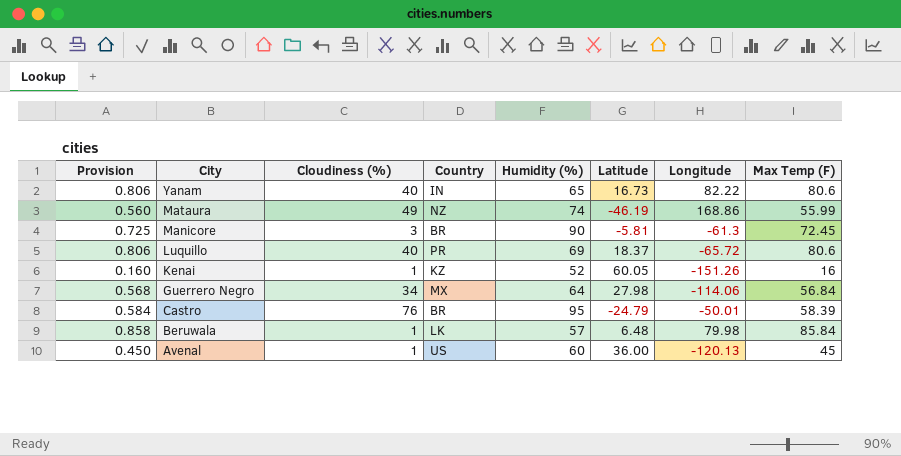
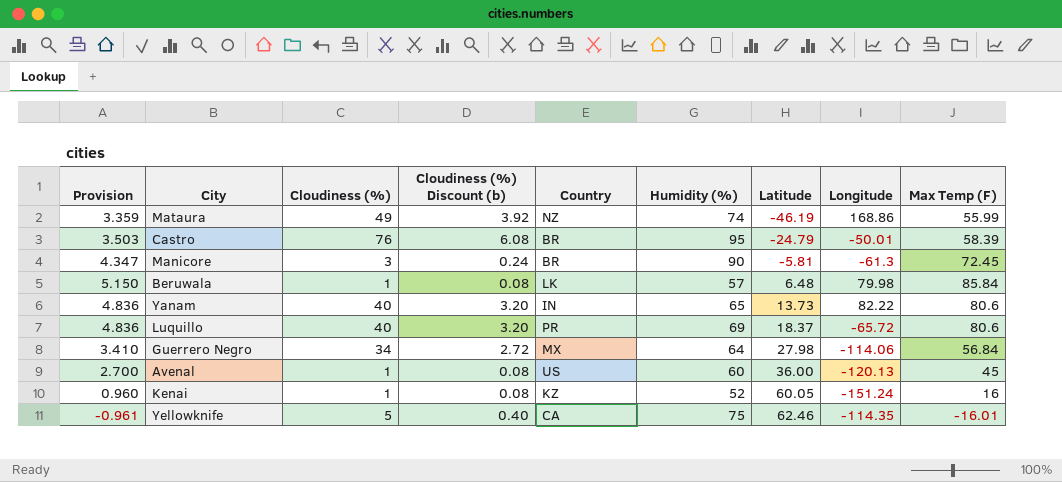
row order: City descending -> Latitude ascending
column Provision | formula: [Max Temp (F)] * 0.01 -> [Max Temp (F)] * 0.06
column Cloudiness (%) Discount (b) | formula: none -> [Cloudiness (%)] * 0.08
Yanam | Latitude: 16.73 -> 13.73
Kenai | Longitude: -151.26 -> -151.24
row Yellowknife: none -> -0.961 | 5 | 0.40 | CA | 75 | 62.46 | -114.35 | -16.01

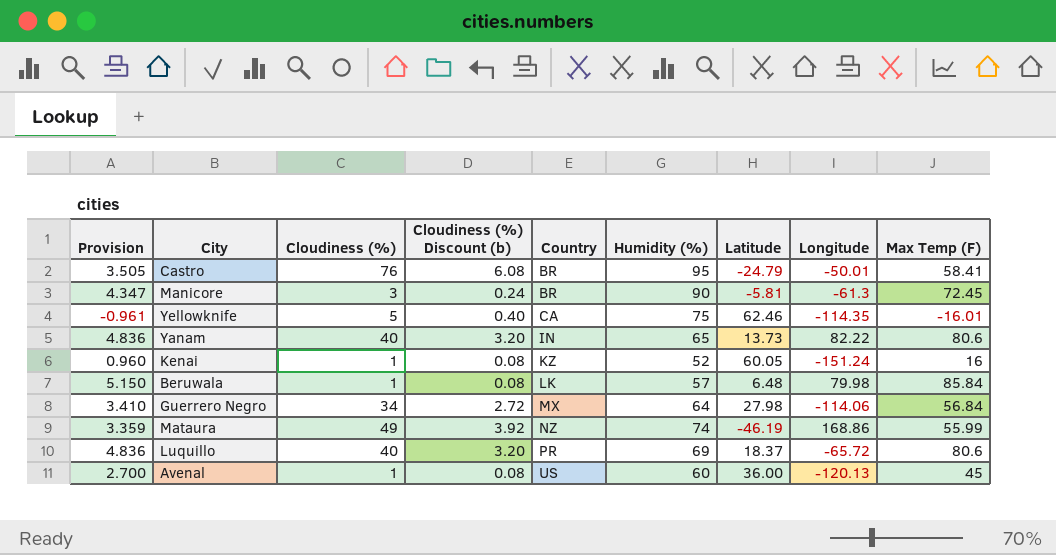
row order: Latitude ascending -> Country ascending
Castro | Provision: 3.503 -> 3.505
Castro | Max Temp (F): 58.39 -> 58.41

